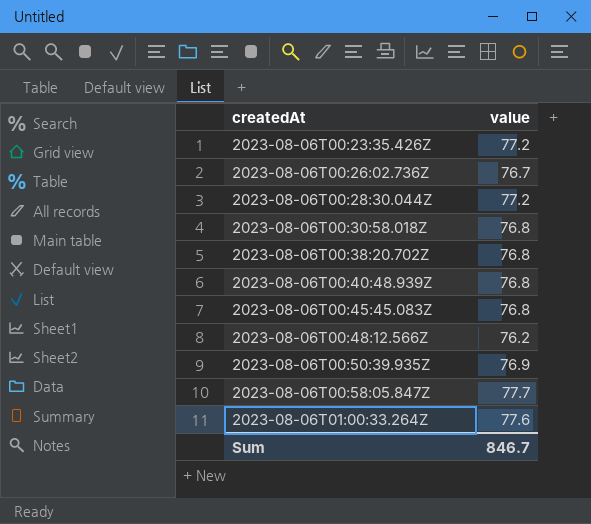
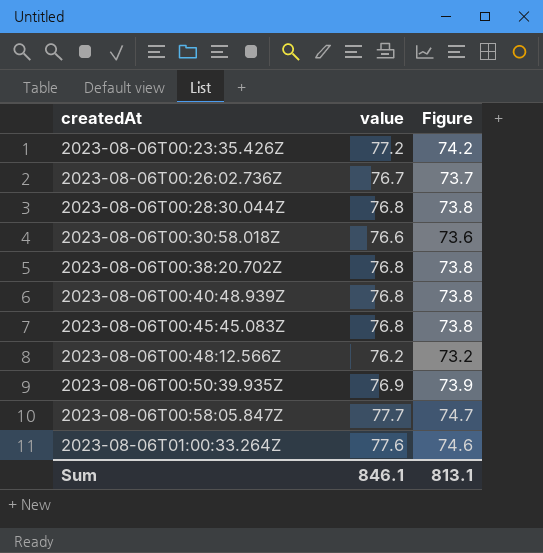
column Figure | formula: none -> [value] - 3
2023-08-06T00:28:30.044Z | value: 77.2 -> 76.8
2023-08-06T00:30:58.018Z | value: 76.8 -> 76.6
Sum | value: 846.7 -> 846.1

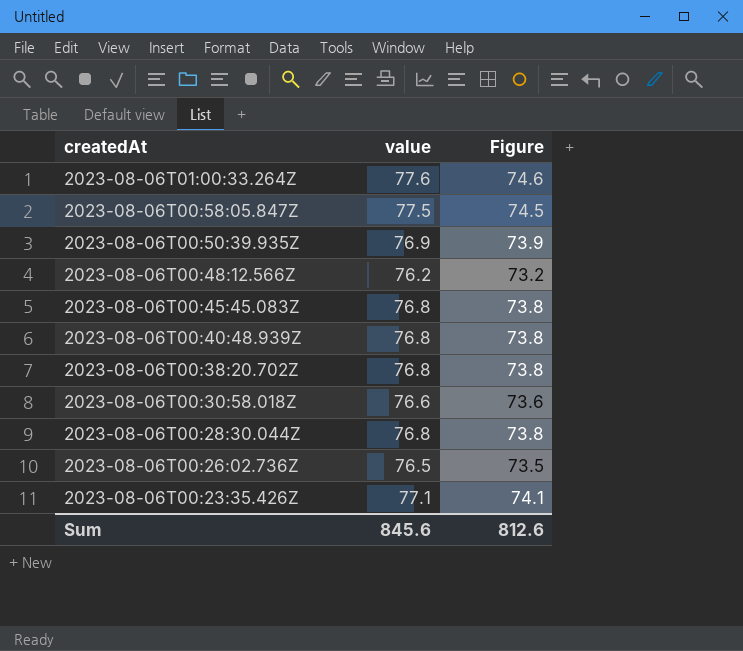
row order: createdAt ascending -> createdAt descending
2023-08-06T00:58:05.847Z | value: 77.7 -> 77.5
2023-08-06T00:58:05.847Z | Figure: 74.7 -> 74.5
2023-08-06T00:26:02.736Z | value: 76.7 -> 76.5
2023-08-06T00:26:02.736Z | Figure: 73.7 -> 73.5
2023-08-06T00:23:35.426Z | value: 77.2 -> 77.1
2023-08-06T00:23:35.426Z | Figure: 74.2 -> 74.1
Sum | value: 846.1 -> 845.6
Sum | Figure: 813.1 -> 812.6

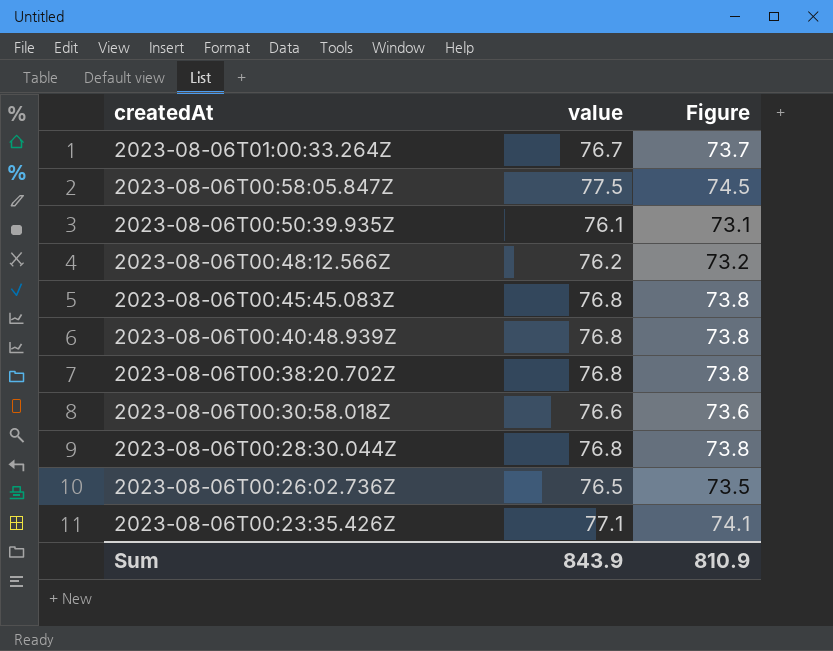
2023-08-06T01:00:33.264Z | value: 77.6 -> 76.7
2023-08-06T01:00:33.264Z | Figure: 74.6 -> 73.7
2023-08-06T00:50:39.935Z | value: 76.9 -> 76.1
2023-08-06T00:50:39.935Z | Figure: 73.9 -> 73.1
Sum | value: 845.6 -> 843.9
Sum | Figure: 812.6 -> 810.9

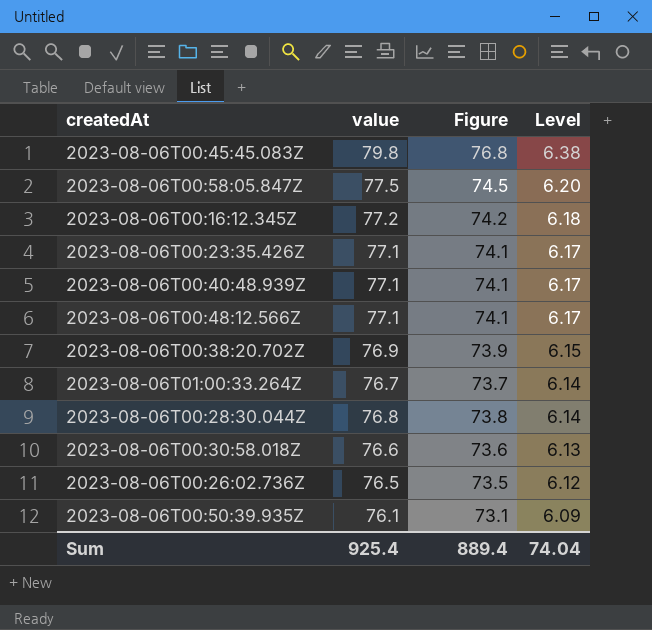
row order: createdAt descending -> Level descending
column Level | formula: none -> [value] * 0.08
2023-08-06T00:45:45.083Z | value: 76.8 -> 79.8
2023-08-06T00:45:45.083Z | Figure: 73.8 -> 76.8
row 2023-08-06T00:16:12.345Z: none -> 77.2 | 74.2 | 6.18
2023-08-06T00:40:48.939Z | value: 76.8 -> 77.1
2023-08-06T00:40:48.939Z | Figure: 73.8 -> 74.1
2023-08-06T00:48:12.566Z | value: 76.2 -> 77.1
2023-08-06T00:48:12.566Z | Figure: 73.2 -> 74.1
2023-08-06T00:38:20.702Z | value: 76.8 -> 76.9
2023-08-06T00:38:20.702Z | Figure: 73.8 -> 73.9
Sum | value: 843.9 -> 925.4
Sum | Figure: 810.9 -> 889.4

